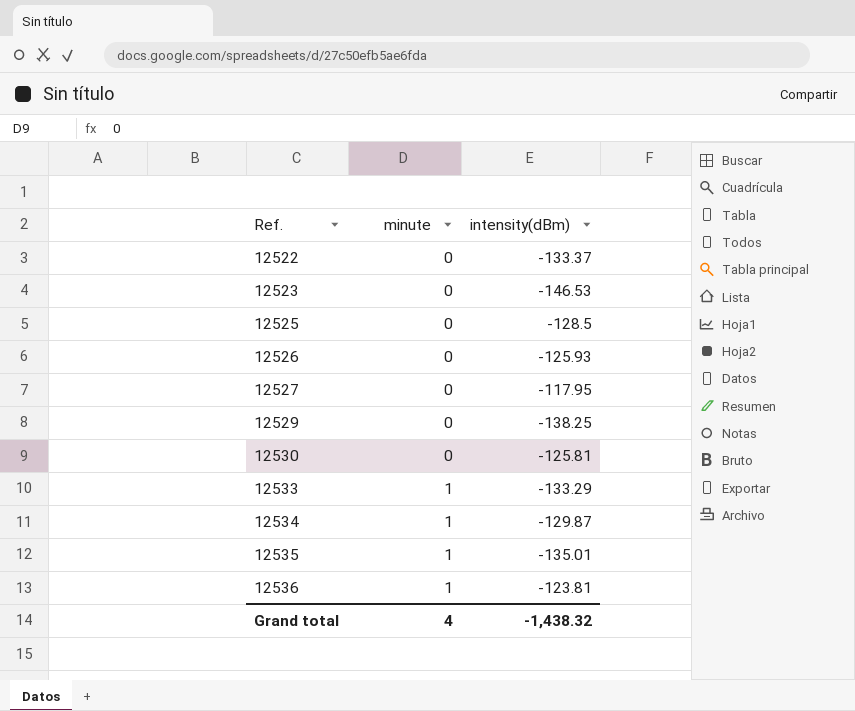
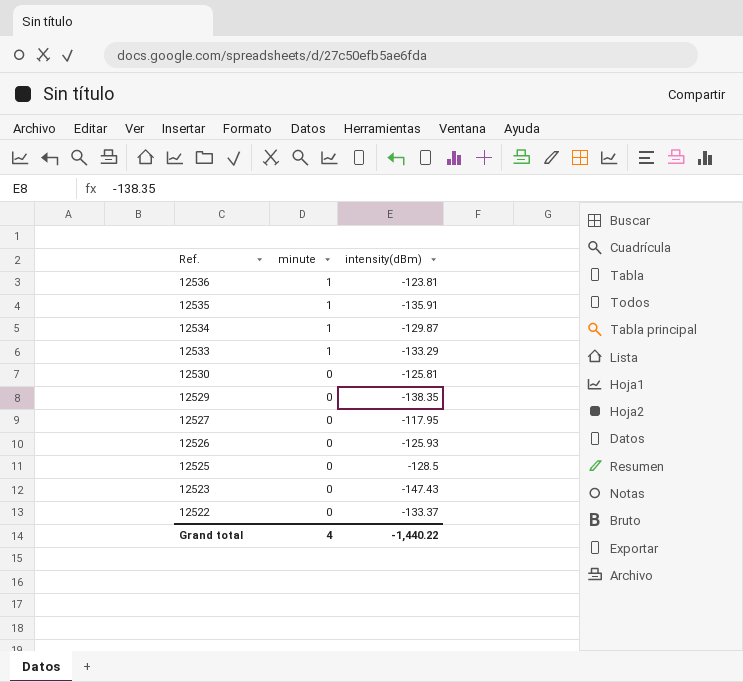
row order: Ref. ascending -> Ref. descending
12535 | intensity(dBm): -135.01 -> -135.91
12529 | intensity(dBm): -138.25 -> -138.35
12523 | intensity(dBm): -146.53 -> -147.43
Grand total | intensity(dBm): -1,438.32 -> -1,440.22

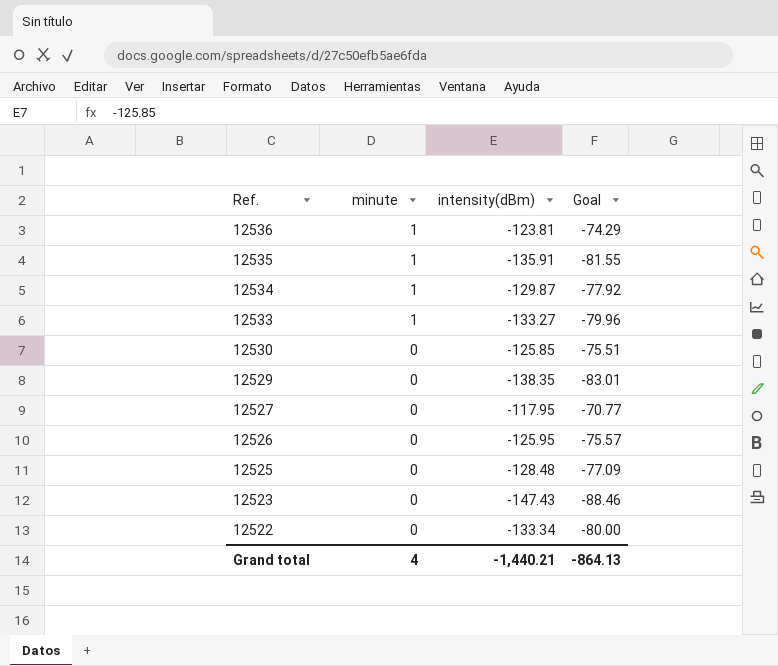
column Goal | formula: none -> [intensity(dBm)] * 0.6
12533 | intensity(dBm): -133.29 -> -133.27
12530 | intensity(dBm): -125.81 -> -125.85
12526 | intensity(dBm): -125.93 -> -125.95
12525 | intensity(dBm): -128.5 -> -128.48
12522 | intensity(dBm): -133.37 -> -133.34
Grand total | intensity(dBm): -1,440.22 -> -1,440.21

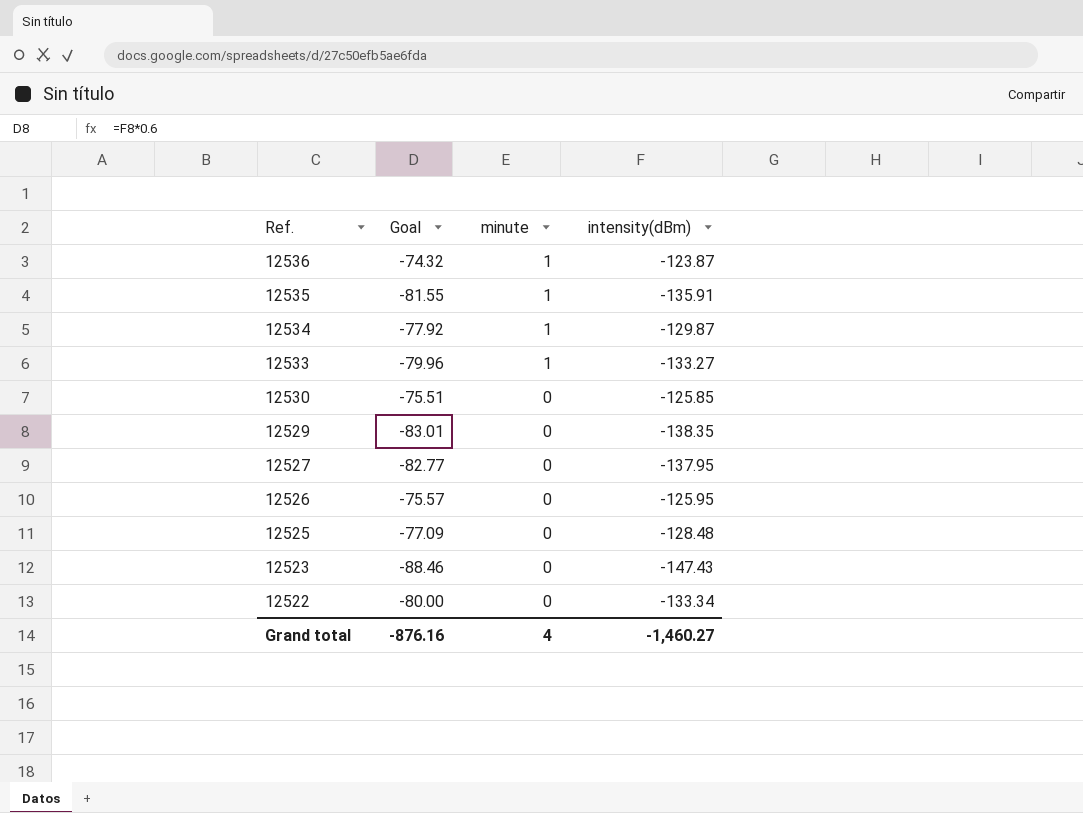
column Goal | position: 4 -> 2
12536 | Goal: -74.29 -> -74.32
12536 | intensity(dBm): -123.81 -> -123.87
12527 | Goal: -70.77 -> -82.77
12527 | intensity(dBm): -117.95 -> -137.95
Grand total | Goal: -864.13 -> -876.16
Grand total | intensity(dBm): -1,440.21 -> -1,460.27

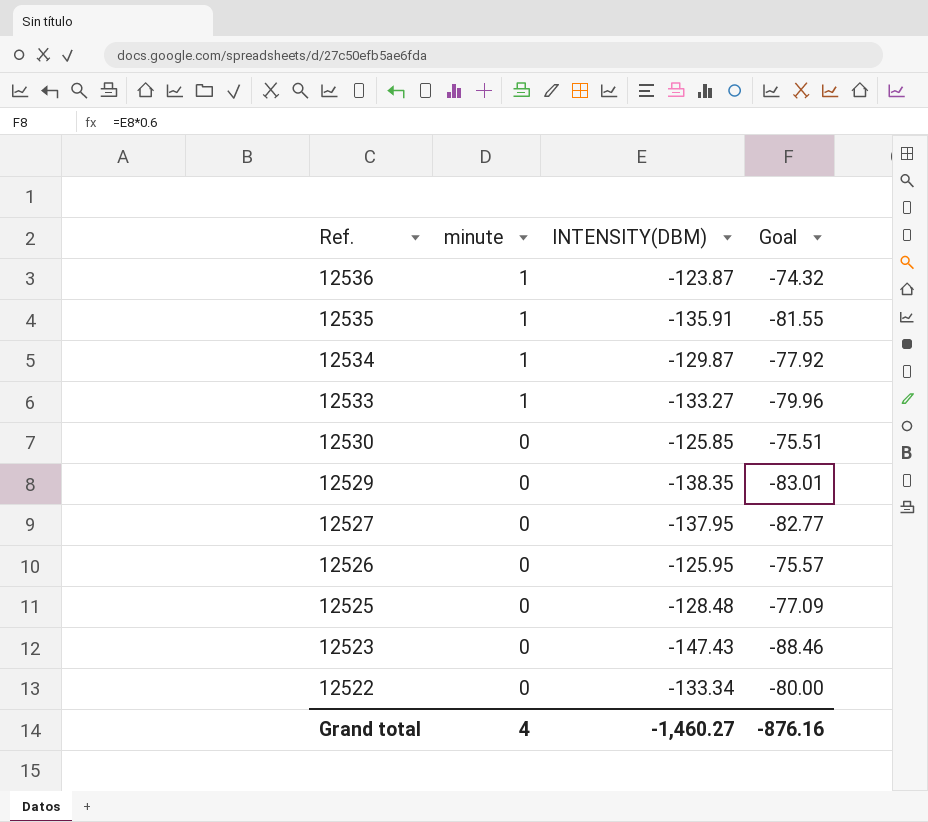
column name: intensity(dBm) -> INTENSITY(DBM)
column Goal | position: 2 -> 4

